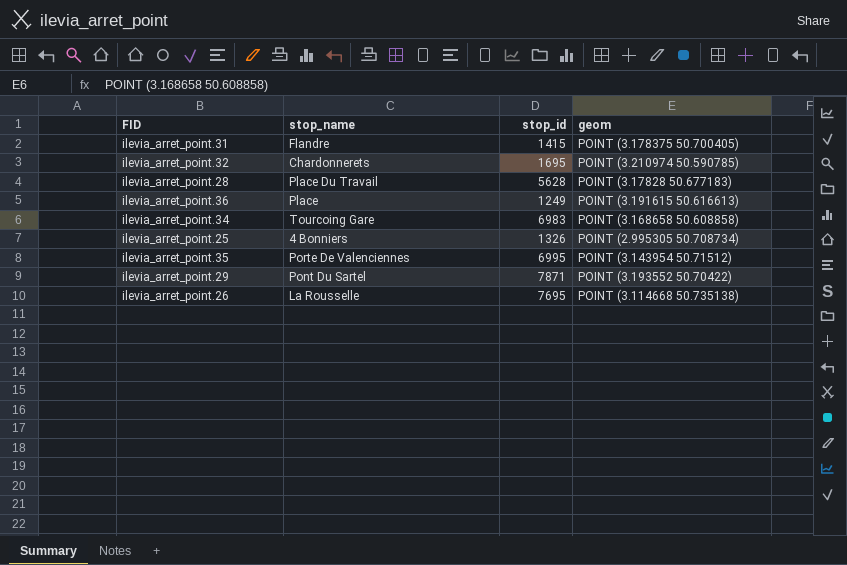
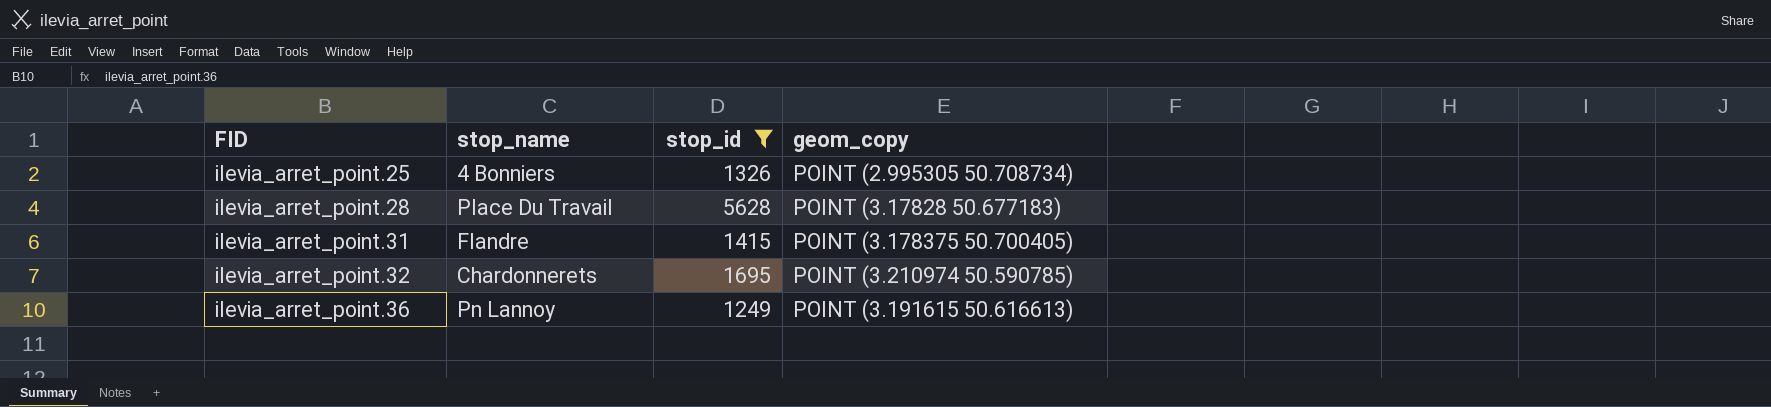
filter: none -> stop_id <= 5628
row order: none -> FID ascending
column name: geom -> geom_copy
ilevia_arret_point.36 | stop_name: Place -> Pn Lannoy

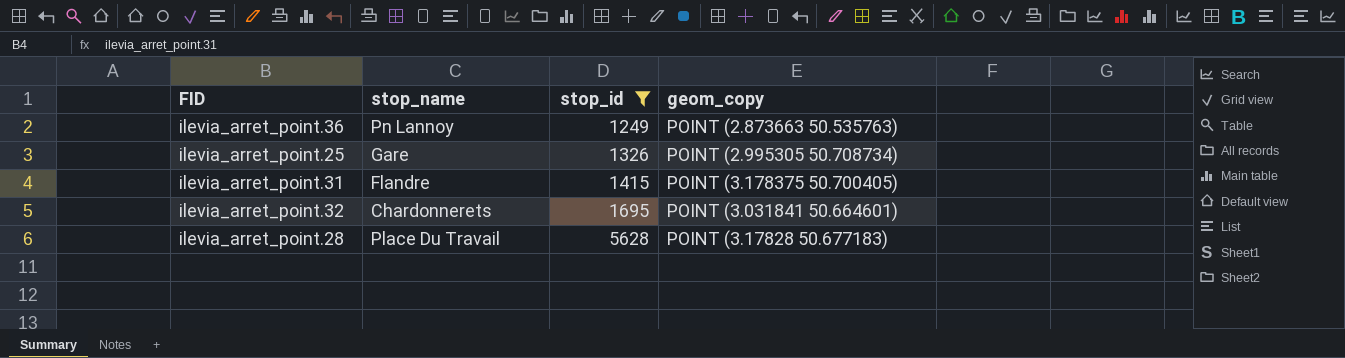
row order: FID ascending -> stop_id ascending
ilevia_arret_point.36 | geom_copy: POINT (3.191615 50.616613) -> POINT (2.873663 50.535763)
ilevia_arret_point.25 | stop_name: 4 Bonniers -> Gare
ilevia_arret_point.32 | geom_copy: POINT (3.210974 50.590785) -> POINT (3.031841 50.664601)

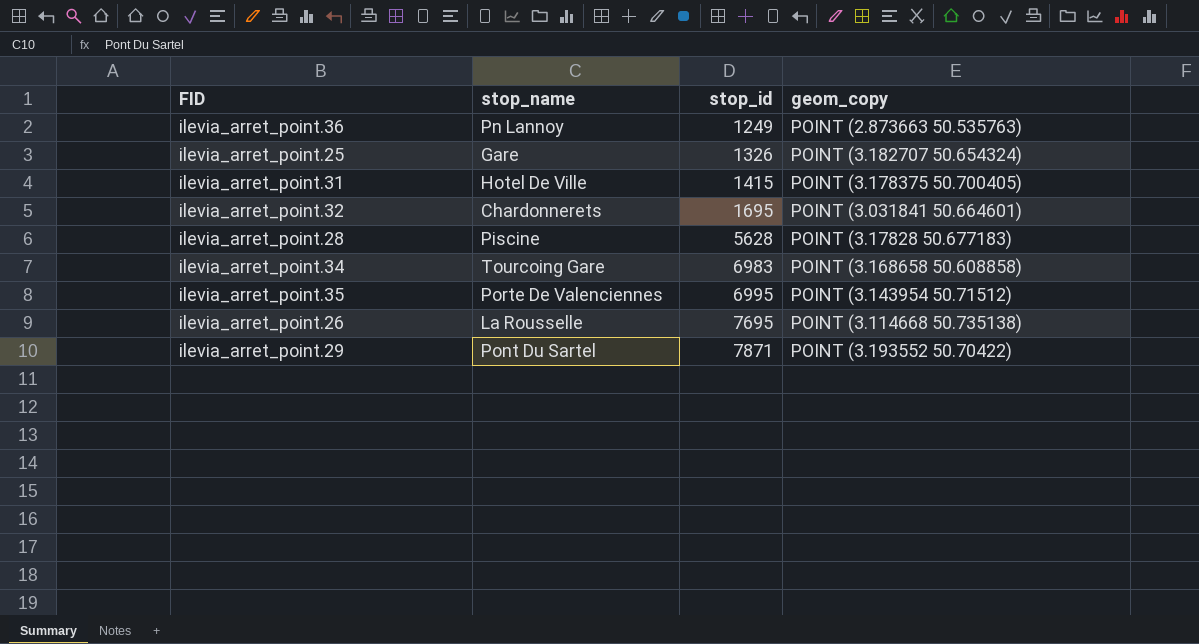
filter: stop_id <= 5628 -> none
ilevia_arret_point.25 | geom_copy: POINT (2.995305 50.708734) -> POINT (3.182707 50.654324)
ilevia_arret_point.31 | stop_name: Flandre -> Hotel De Ville
ilevia_arret_point.28 | stop_name: Place Du Travail -> Piscine

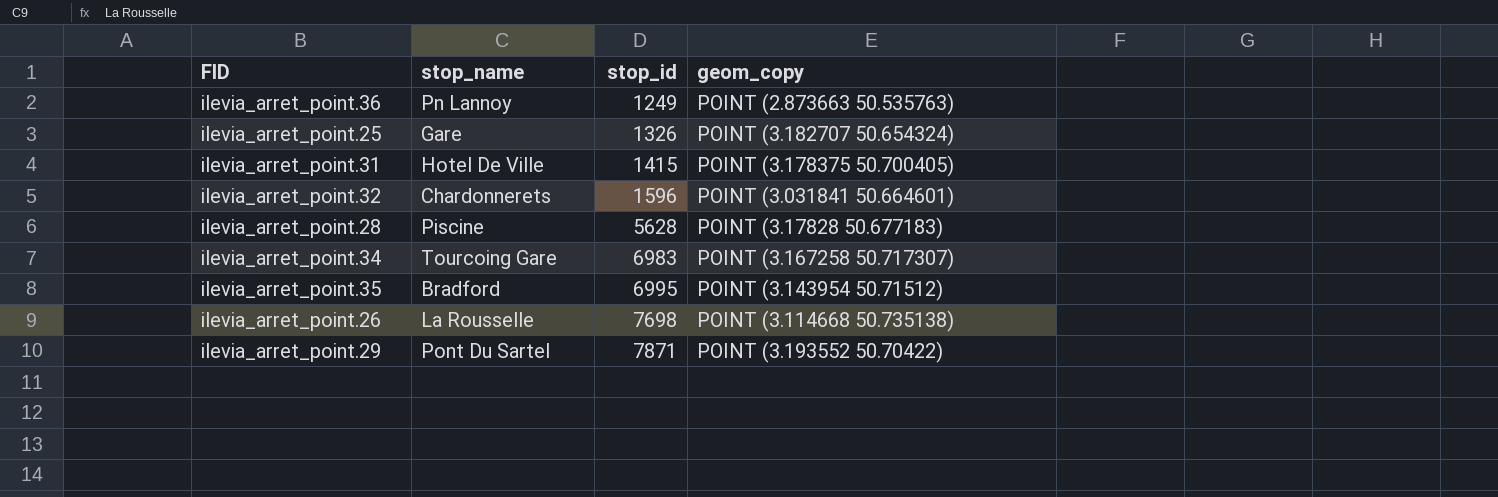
ilevia_arret_point.32 | stop_id: 1695 -> 1596
ilevia_arret_point.34 | geom_copy: POINT (3.168658 50.608858) -> POINT (3.167258 50.717307)
ilevia_arret_point.35 | stop_name: Porte De Valenciennes -> Bradford
ilevia_arret_point.26 | stop_id: 7695 -> 7698

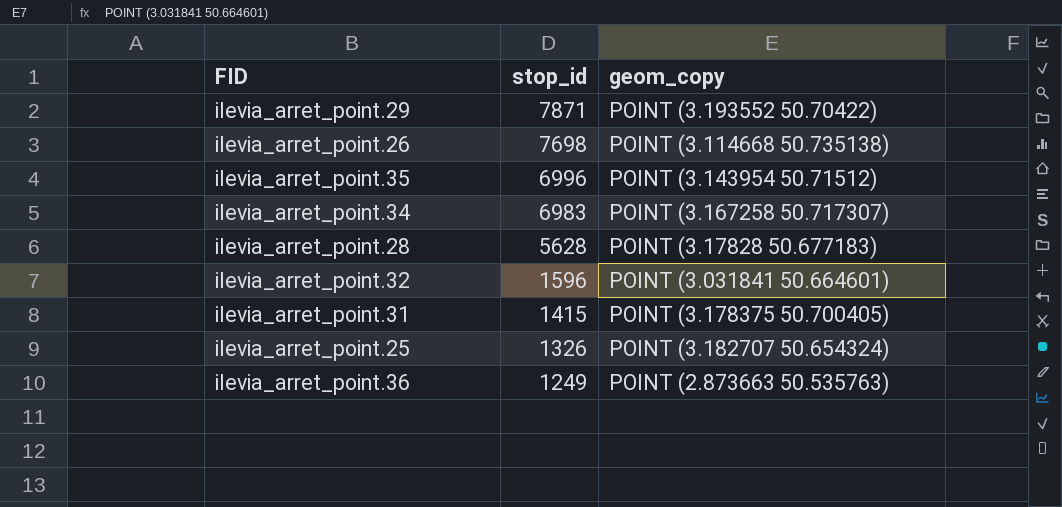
row order: stop_id ascending -> stop_id descending
column stop_name | position: 2 -> none
ilevia_arret_point.35 | stop_id: 6995 -> 6996

